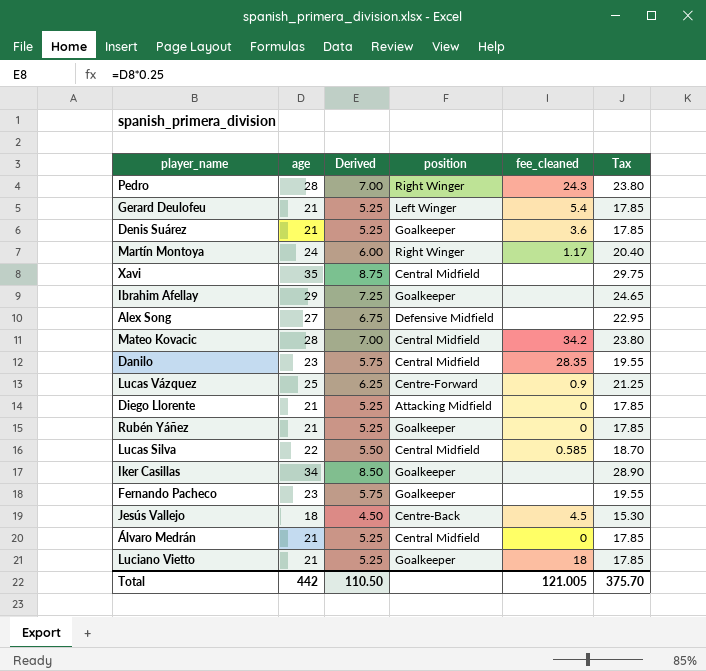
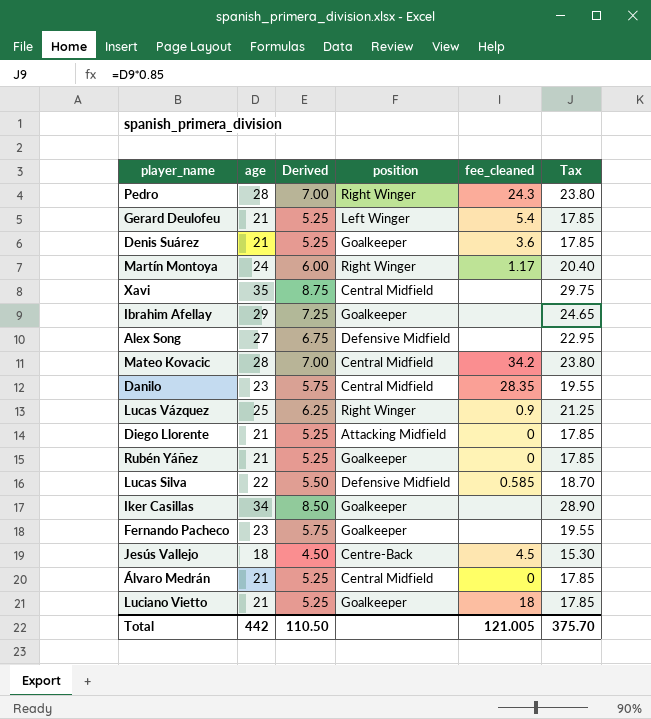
Lucas Vázquez | position: Centre-Forward -> Right Winger
Lucas Silva | position: Central Midfield -> Defensive Midfield

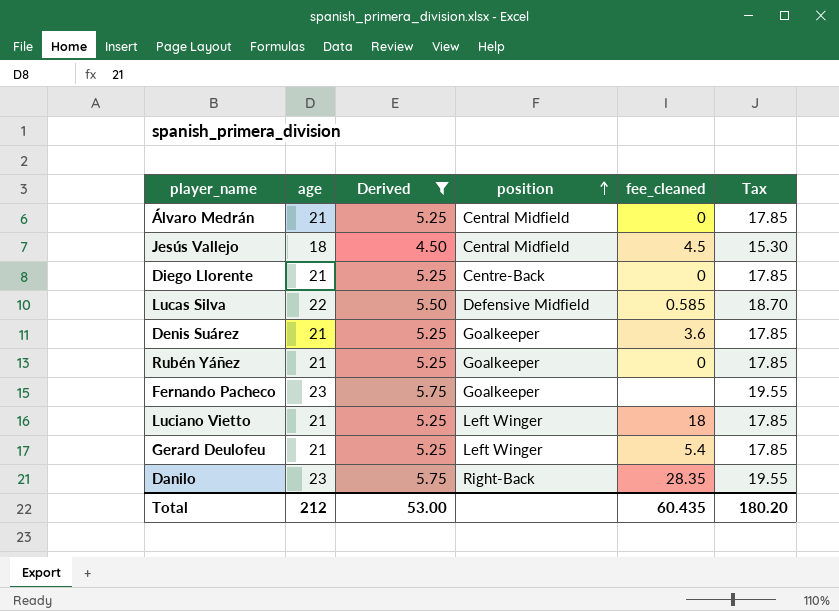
filter: none -> Derived <= 5.75
row order: none -> position ascending
Jesús Vallejo | position: Centre-Back -> Central Midfield
Diego Llorente | position: Attacking Midfield -> Centre-Back
Luciano Vietto | position: Goalkeeper -> Left Winger
Danilo | position: Central Midfield -> Right-Back
Total | age: 442 -> 212
Total | Derived: 110.50 -> 53.00
Total | fee_cleaned: 121.005 -> 60.435
Total | Tax: 375.70 -> 180.20

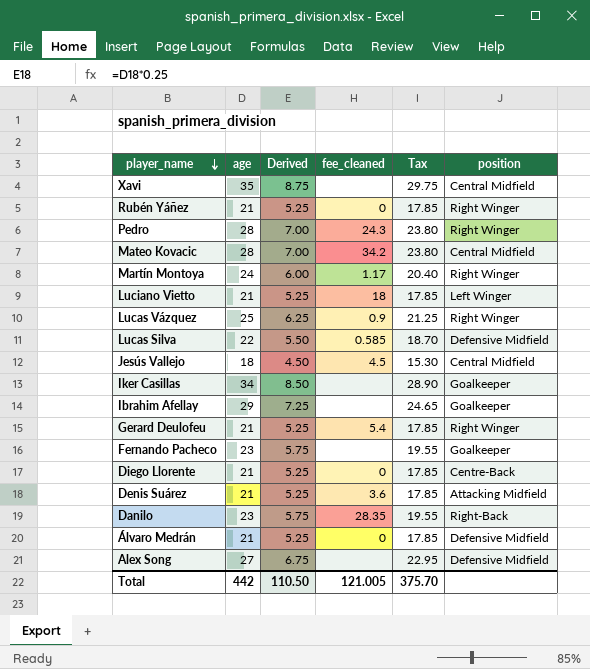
filter: Derived <= 5.75 -> none
row order: position ascending -> player_name descending
column position | position: 4 -> 6
Rubén Yáñez | position: Goalkeeper -> Right Winger
Gerard Deulofeu | position: Left Winger -> Right Winger
Denis Suárez | position: Goalkeeper -> Attacking Midfield
Álvaro Medrán | position: Central Midfield -> Defensive Midfield
Total | age: 212 -> 442
Total | Derived: 53.00 -> 110.50
Total | fee_cleaned: 60.435 -> 121.005
Total | Tax: 180.20 -> 375.70

